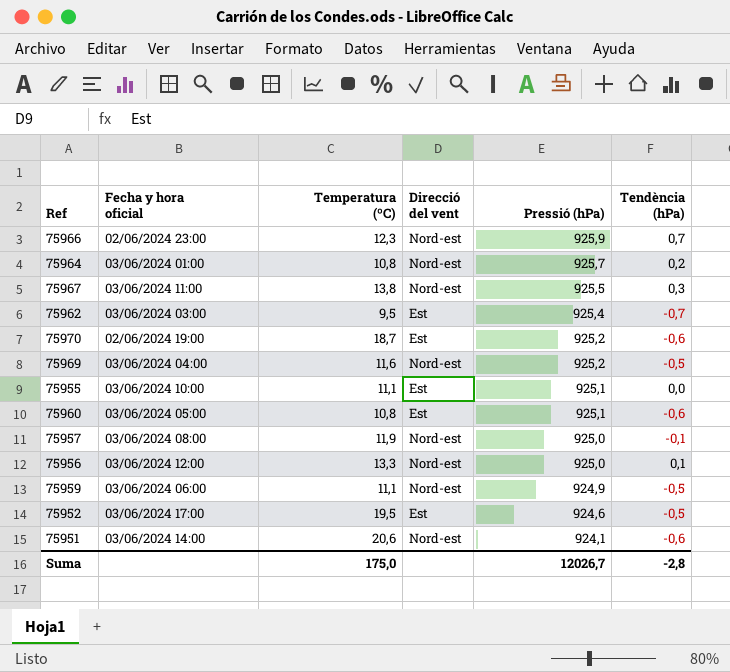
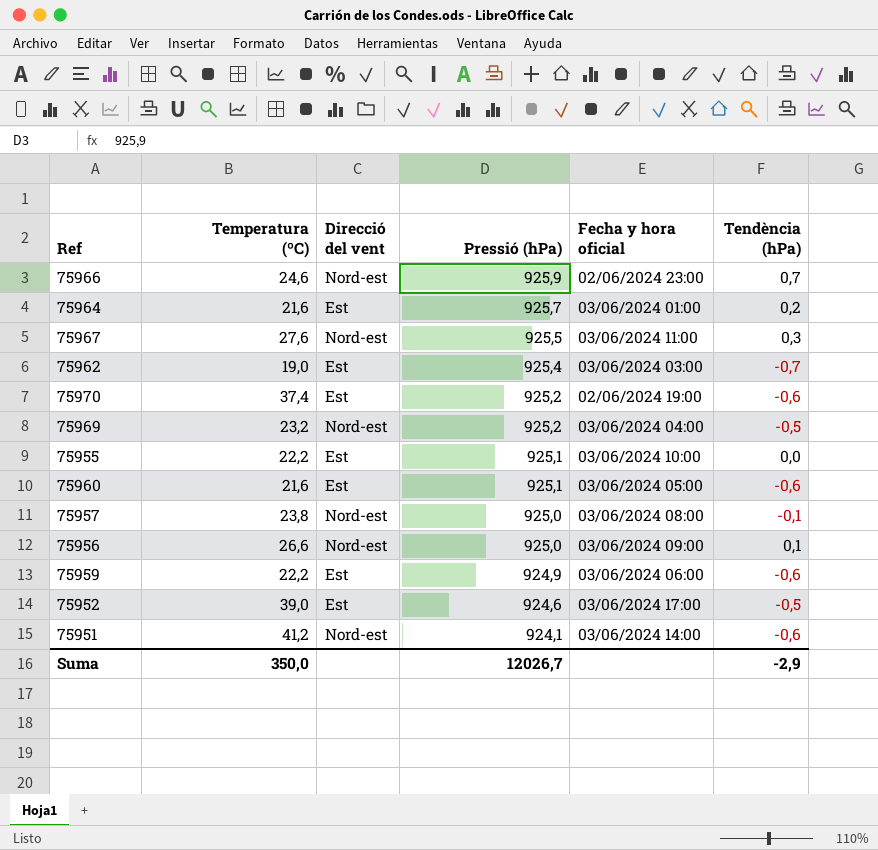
column Fecha y hora oficial | position: 2 -> 5
75966 | Temperatura (ºC): 12,3 -> 24,6
75964 | Temperatura (ºC): 10,8 -> 21,6
75964 | Direcció del vent: Nord-est -> Est
75967 | Temperatura (ºC): 13,8 -> 27,6
75962 | Temperatura (ºC): 9,5 -> 19,0
75970 | Temperatura (ºC): 18,7 -> 37,4
75969 | Temperatura (ºC): 11,6 -> 23,2
75955 | Temperatura (ºC): 11,1 -> 22,2
75960 | Temperatura (ºC): 10,8 -> 21,6
75957 | Temperatura (ºC): 11,9 -> 23,8
75956 | Temperatura (ºC): 13,3 -> 26,6
75956 | Fecha y hora oficial: 03/06/2024 12:00 -> 03/06/2024 09:00
75959 | Temperatura (ºC): 11,1 -> 22,2
75959 | Direcció del vent: Nord-est -> Est
75959 | Tendència (hPa): -0,5 -> -0,6
75952 | Temperatura (ºC): 19,5 -> 39,0
75951 | Temperatura (ºC): 20,6 -> 41,2
Suma | Temperatura (ºC): 175,0 -> 350,0
Suma | Tendència (hPa): -2,8 -> -2,9

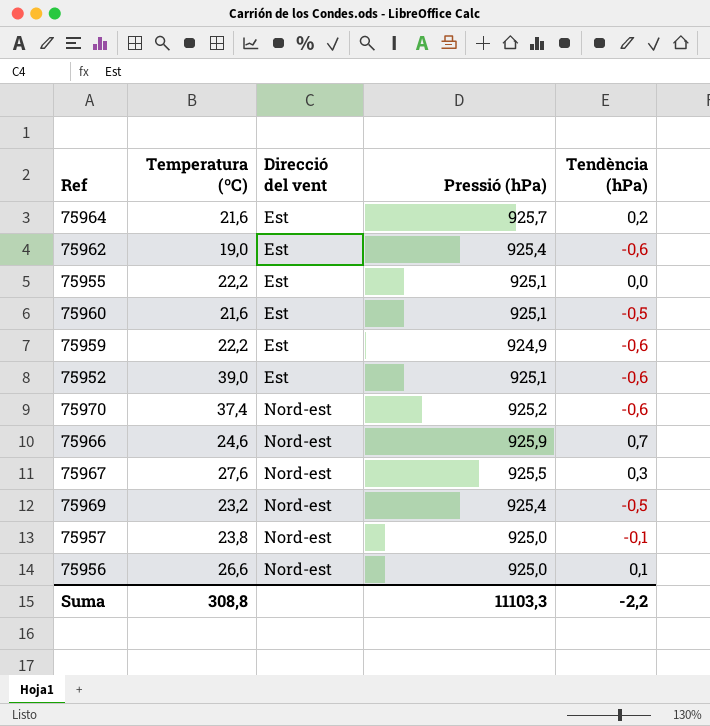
row order: Pressió (hPa) descending -> Direcció del vent ascending
column Fecha y hora oficial | position: 5 -> none
row 75951: 41,2 | Nord-est | 924,1 | 03/06/2024 14:00 | -0,6 -> none
75962 | Tendència (hPa): -0,7 -> -0,6
75960 | Tendència (hPa): -0,6 -> -0,5
75952 | Pressió (hPa): 924,6 -> 925,1
75952 | Tendència (hPa): -0,5 -> -0,6
75970 | Direcció del vent: Est -> Nord-est
75969 | Pressió (hPa): 925,2 -> 925,4
Suma | Temperatura (ºC): 350,0 -> 308,8
Suma | Pressió (hPa): 12026,7 -> 11103,3
Suma | Tendència (hPa): -2,9 -> -2,2

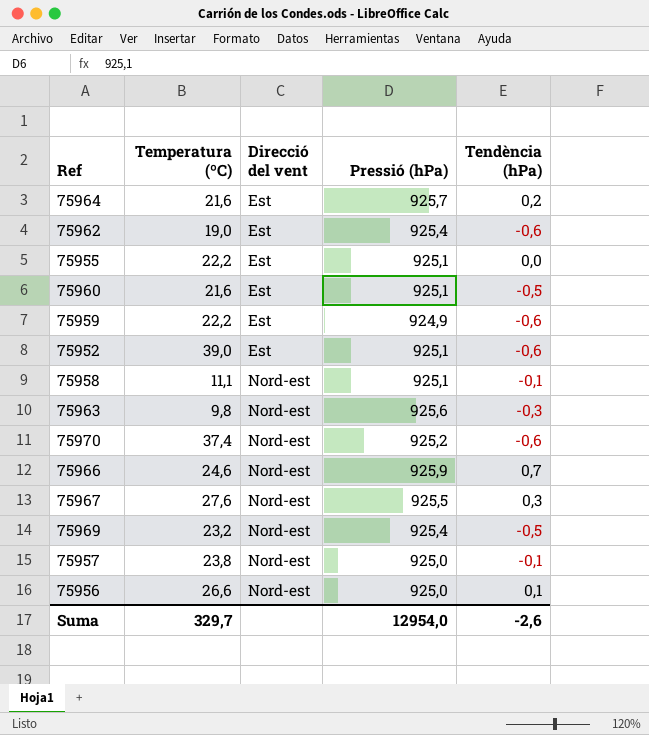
row 75958: none -> 11,1 | Nord-est | 925,1 | -0,1
row 75963: none -> 9,8 | Nord-est | 925,6 | -0,3
Suma | Temperatura (ºC): 308,8 -> 329,7
Suma | Pressió (hPa): 11103,3 -> 12954,0
Suma | Tendència (hPa): -2,2 -> -2,6

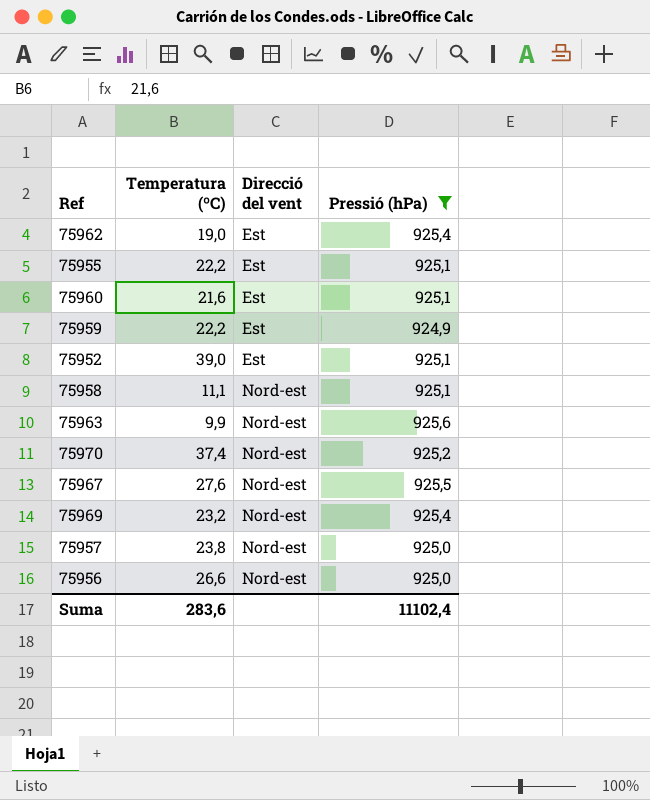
filter: none -> Pressió (hPa) <= 925,6
column Tendència (hPa) | position: 5 -> none
75963 | Temperatura (ºC): 9,8 -> 9,9
Suma | Temperatura (ºC): 329,7 -> 283,6
Suma | Pressió (hPa): 12954,0 -> 11102,4

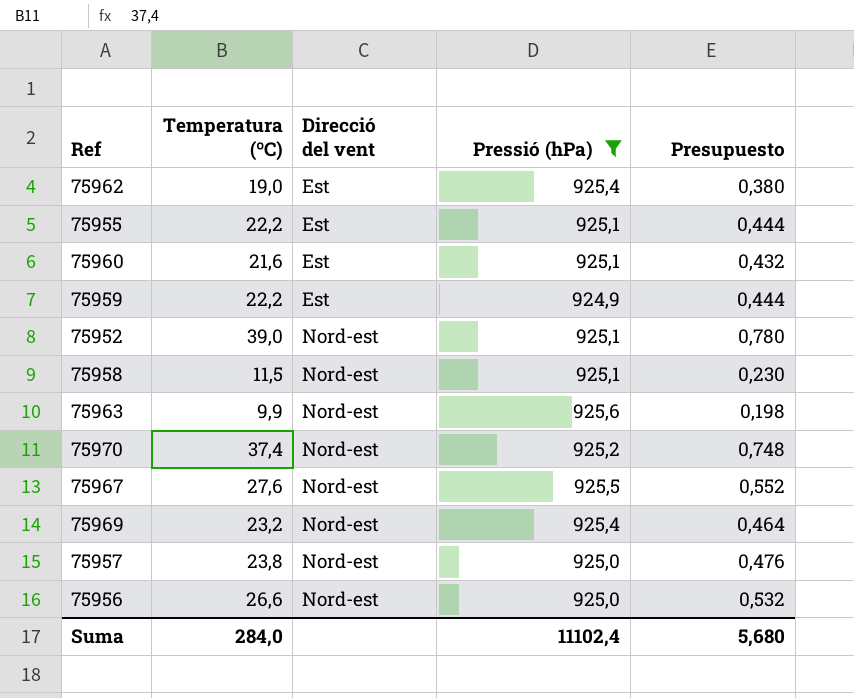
column Presupuesto | formula: none -> [Temperatura (ºC)] * 0,02
75952 | Direcció del vent: Est -> Nord-est
75958 | Temperatura (ºC): 11,1 -> 11,5
Suma | Temperatura (ºC): 283,6 -> 284,0

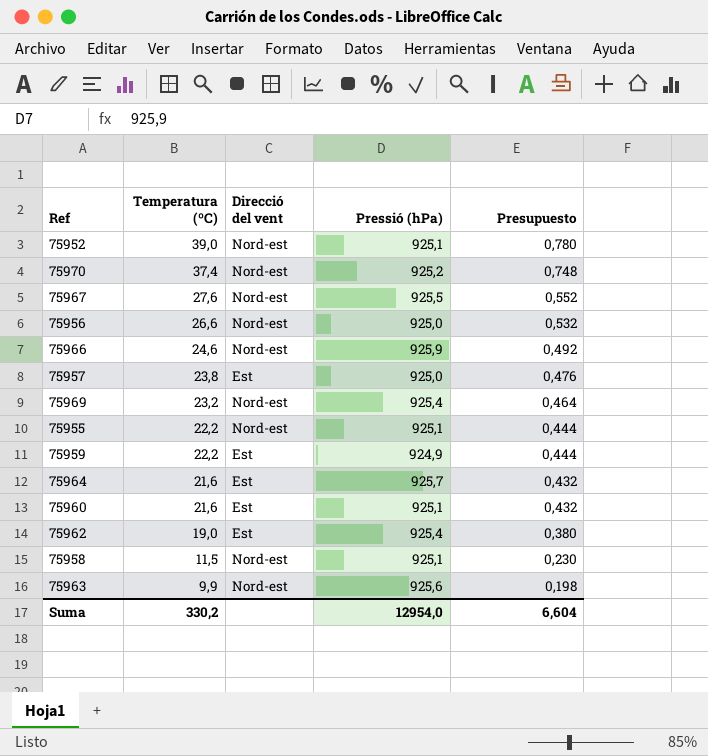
filter: Pressió (hPa) <= 925,6 -> none
row order: Direcció del vent ascending -> Temperatura (ºC) descending
75957 | Direcció del vent: Nord-est -> Est
75955 | Direcció del vent: Est -> Nord-est
Suma | Temperatura (ºC): 284,0 -> 330,2
Suma | Pressió (hPa): 11102,4 -> 12954,0
Suma | Presupuesto: 5,680 -> 6,604

